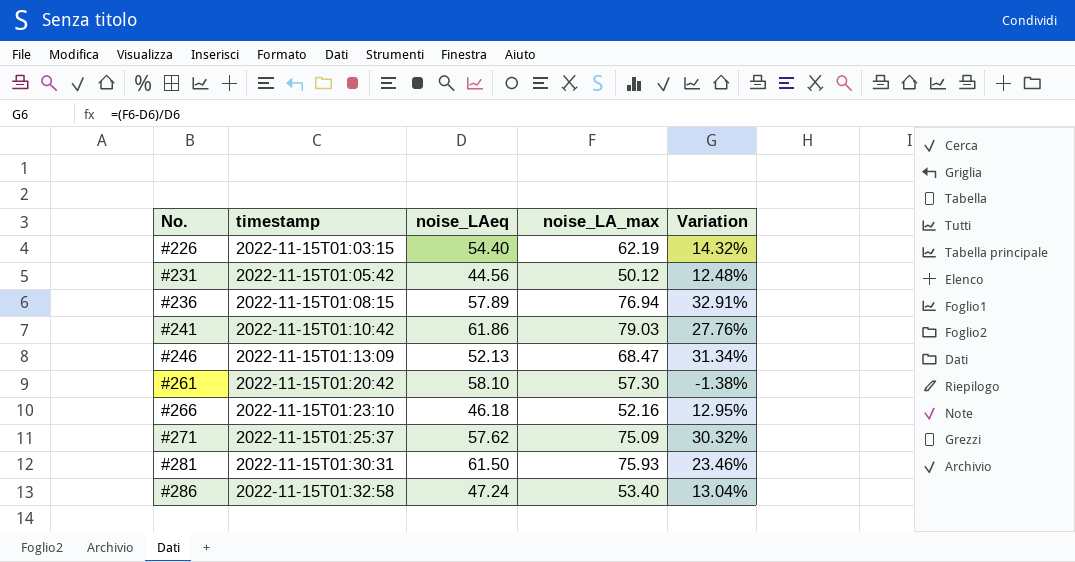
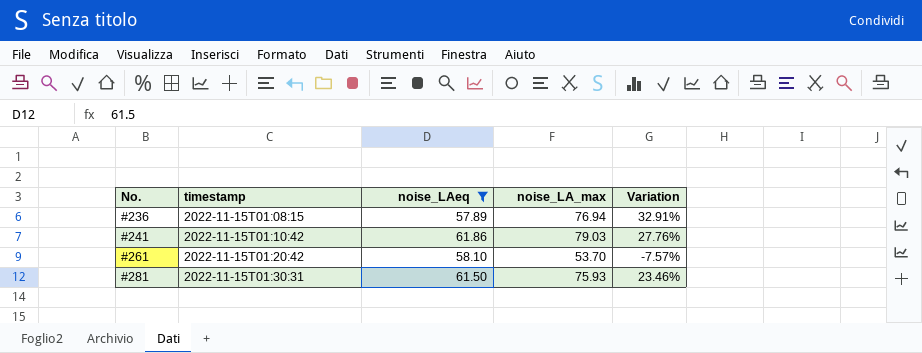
filter: none -> noise_LAeq >= 57.89
#261 | noise_LA_max: 57.30 -> 53.70
#261 | Variation: -1.38% -> -7.57%

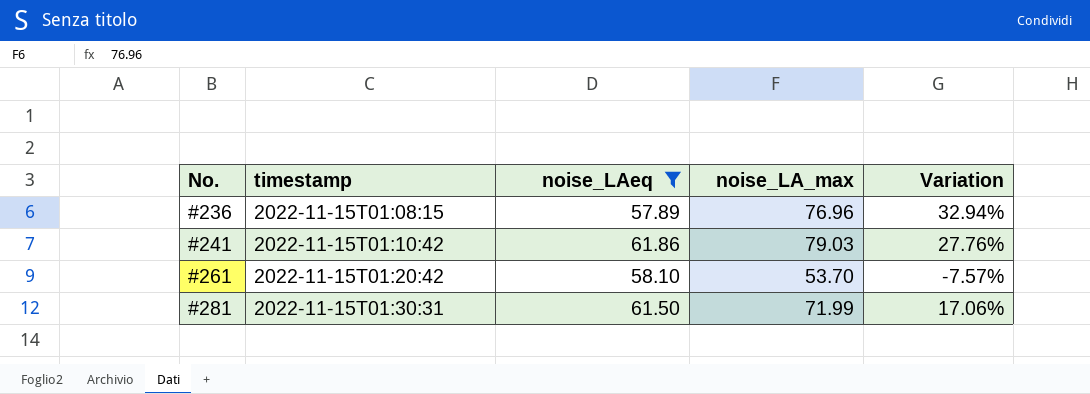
#236 | noise_LA_max: 76.94 -> 76.96
#236 | Variation: 32.91% -> 32.94%
#281 | noise_LA_max: 75.93 -> 71.99
#281 | Variation: 23.46% -> 17.06%

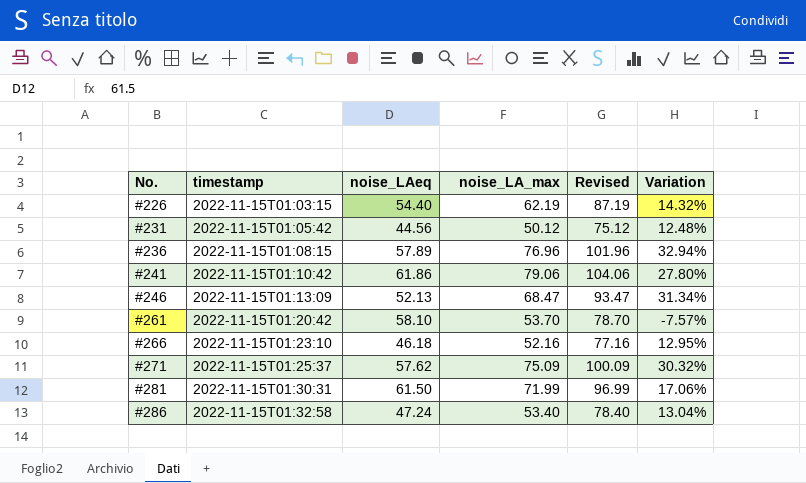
filter: noise_LAeq >= 57.89 -> none
column Revised | formula: none -> [noise_LA_max] + 25
#241 | noise_LA_max: 79.03 -> 79.06
#241 | Variation: 27.76% -> 27.80%

